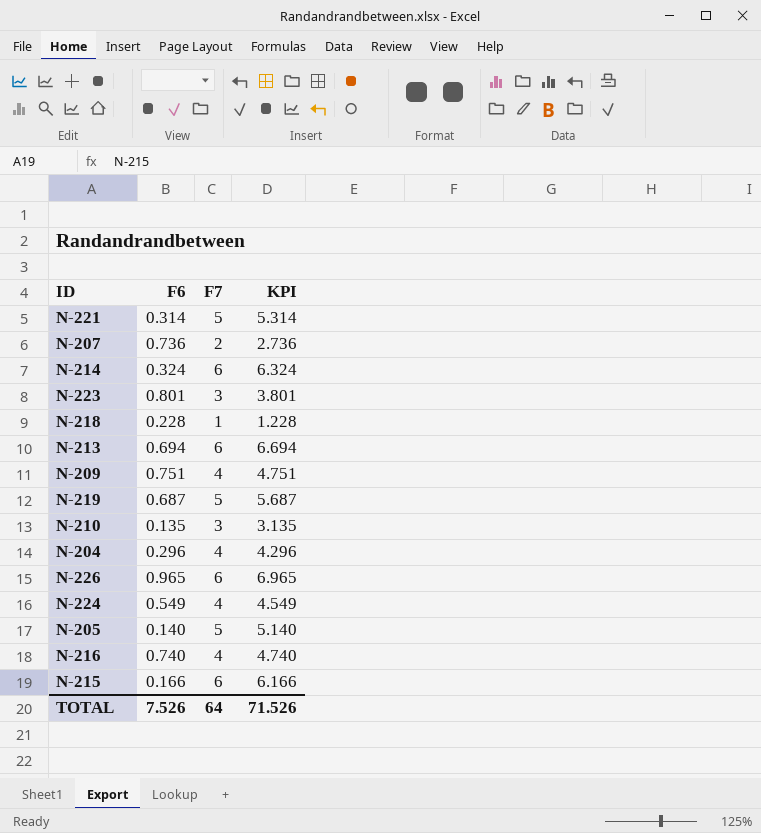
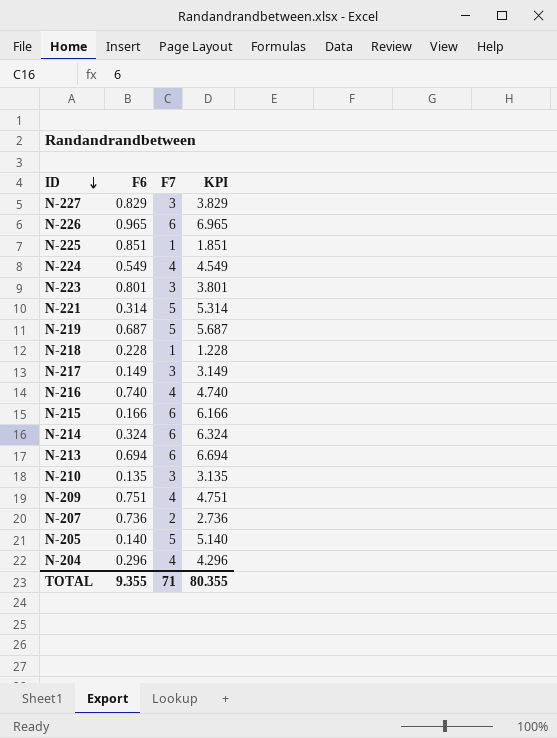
row order: none -> ID descending
row N-227: none -> 0.829 | 3 | 3.829
row N-225: none -> 0.851 | 1 | 1.851
row N-217: none -> 0.149 | 3 | 3.149
TOTAL | F6: 7.526 -> 9.355
TOTAL | F7: 64 -> 71
TOTAL | KPI: 71.526 -> 80.355

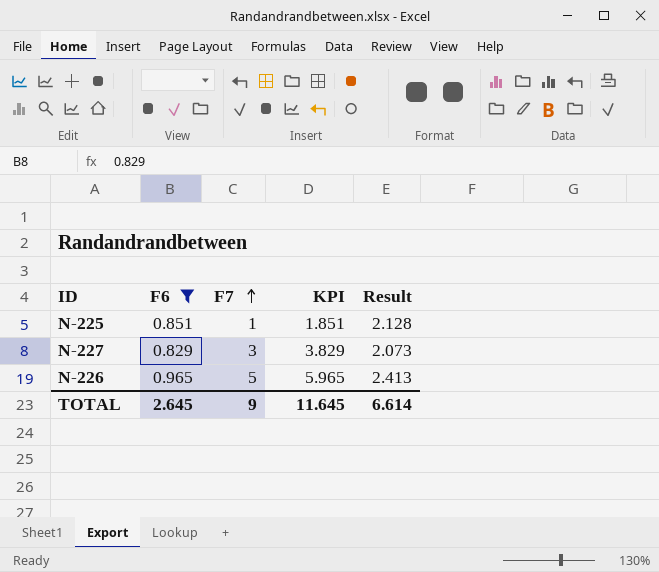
filter: none -> F6 >= 0.829
row order: ID descending -> F7 ascending
column Result | formula: none -> [F6] * 2.5
N-226 | F7: 6 -> 5
N-226 | KPI: 6.965 -> 5.965
TOTAL | F6: 9.355 -> 2.645
TOTAL | F7: 71 -> 9
TOTAL | KPI: 80.355 -> 11.645

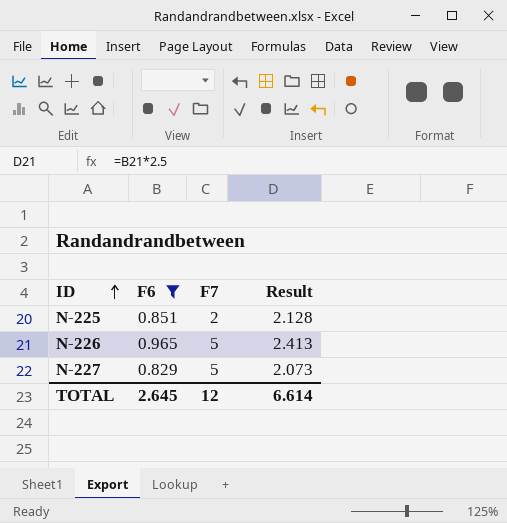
row order: F7 ascending -> ID ascending
column KPI | formula: [F6] + [F7] -> none
N-225 | F7: 1 -> 2
N-227 | F7: 3 -> 5
TOTAL | F7: 9 -> 12

